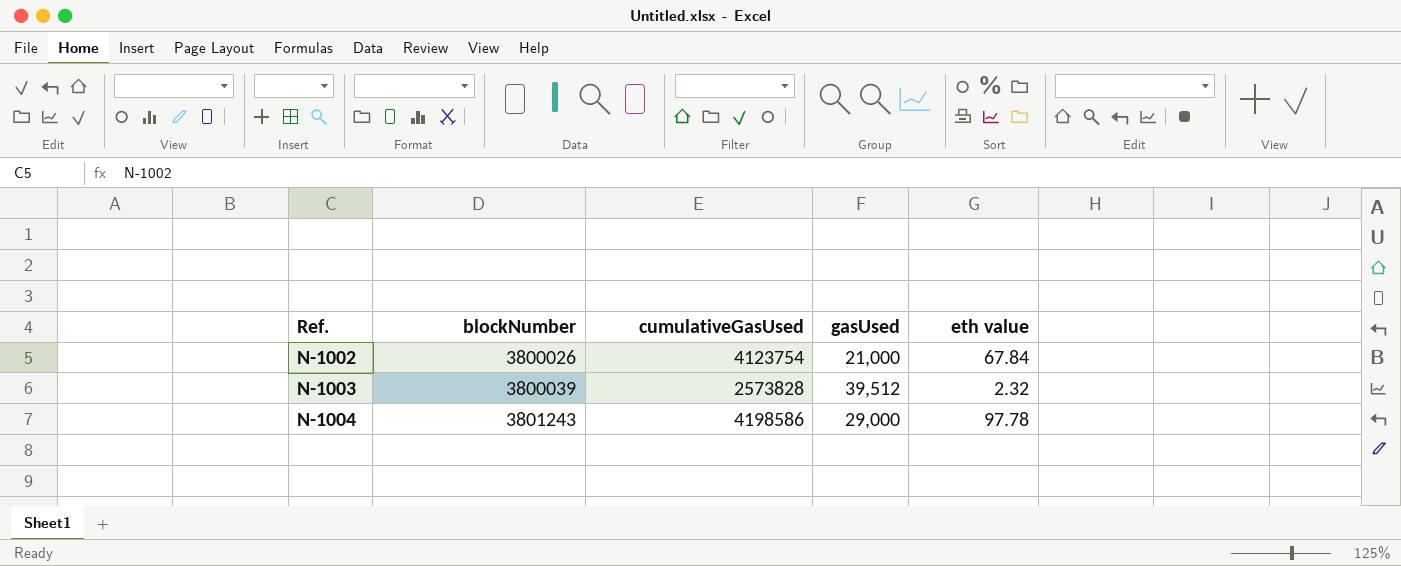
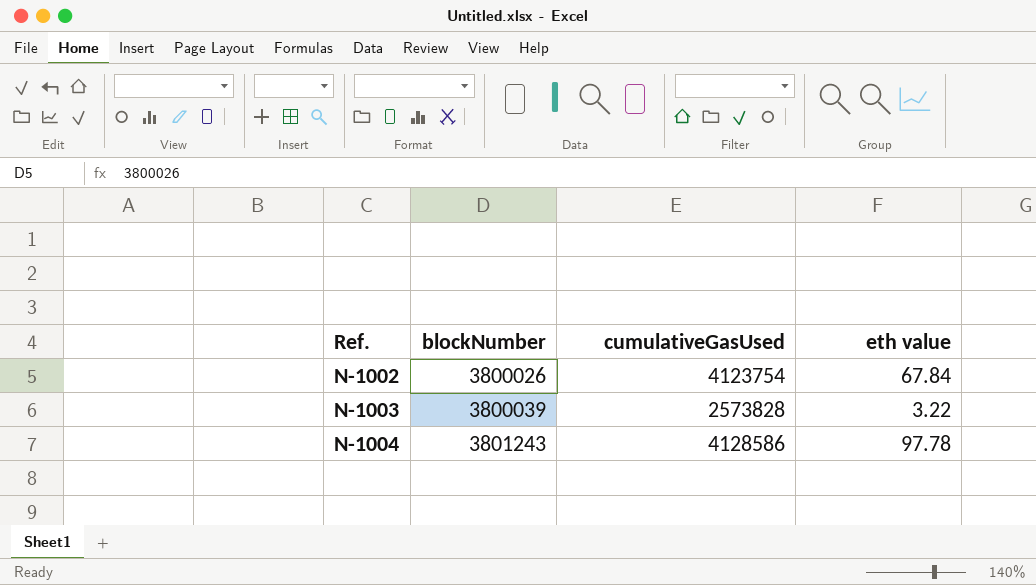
column gasUsed | position: 4 -> none
N-1003 | eth value: 2.32 -> 3.22
N-1004 | cumulativeGasUsed: 4198586 -> 4128586

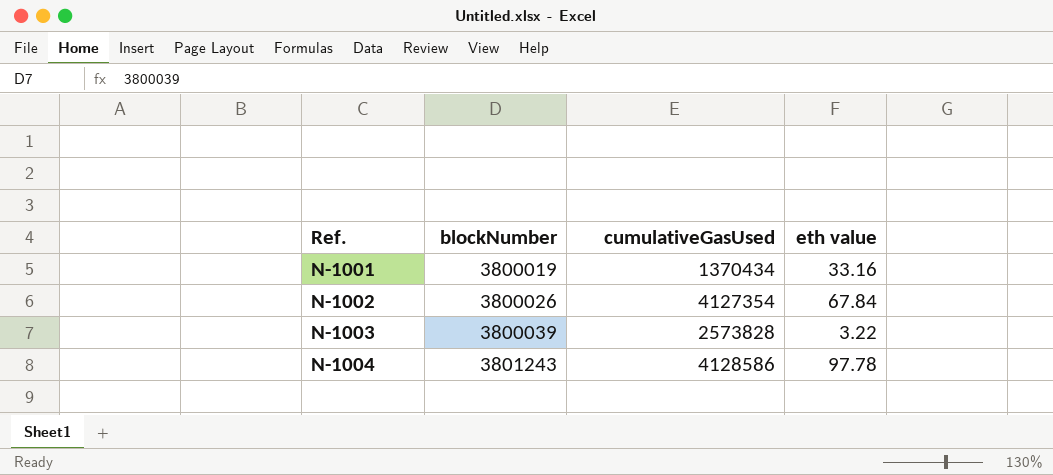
row N-1001: none -> 3800019 | 1370434 | 33.16
N-1002 | cumulativeGasUsed: 4123754 -> 4127354

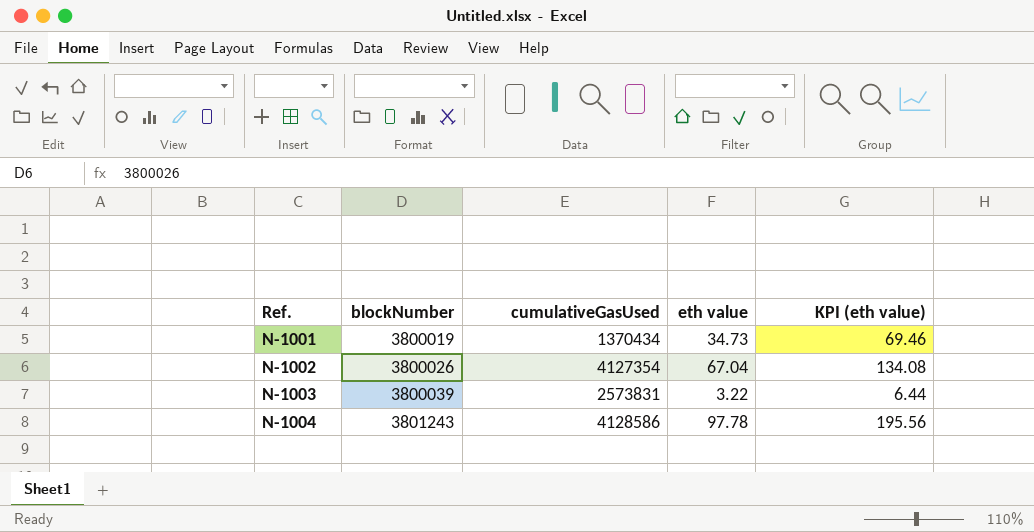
column KPI (eth value) | formula: none -> [eth value] * 2
N-1001 | eth value: 33.16 -> 34.73
N-1002 | eth value: 67.84 -> 67.04
N-1003 | cumulativeGasUsed: 2573828 -> 2573831

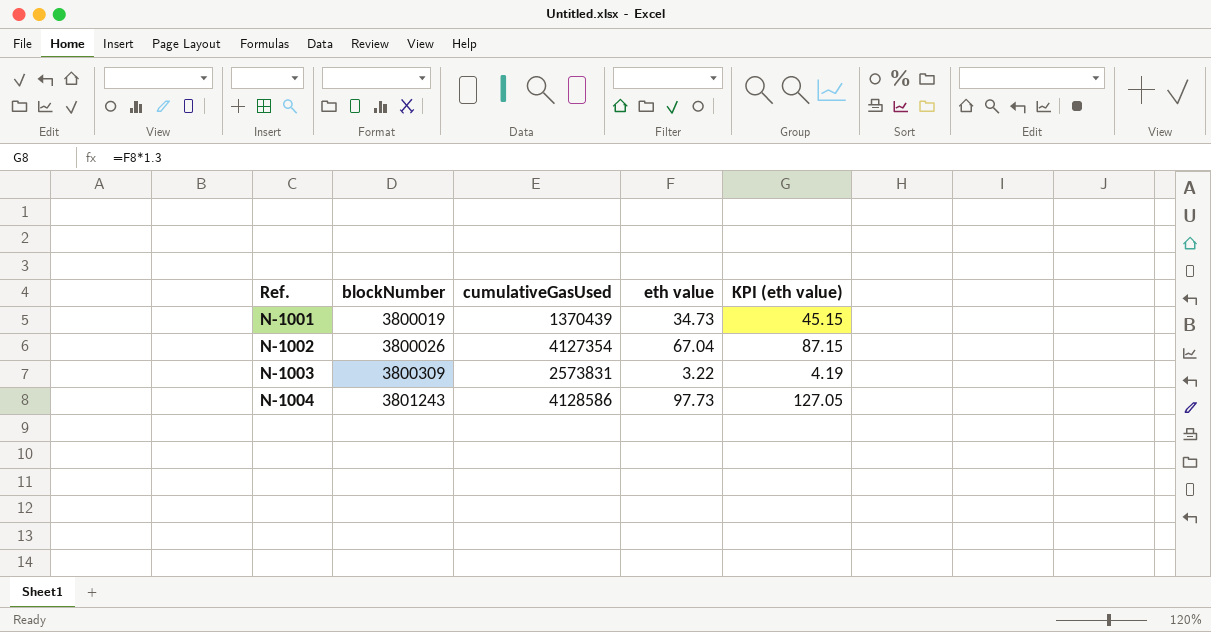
column KPI (eth value) | formula: [eth value] * 2 -> [eth value] * 1.3
N-1001 | cumulativeGasUsed: 1370434 -> 1370439
N-1003 | blockNumber: 3800039 -> 3800309
N-1004 | eth value: 97.78 -> 97.73

